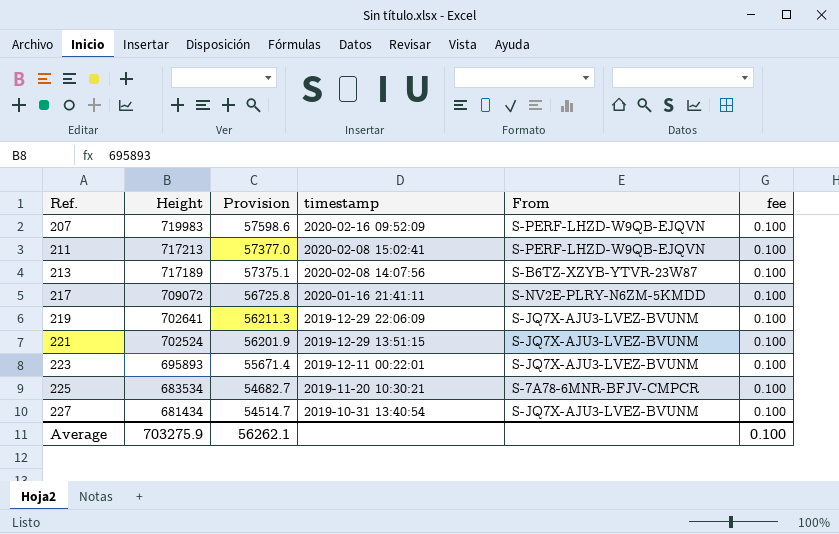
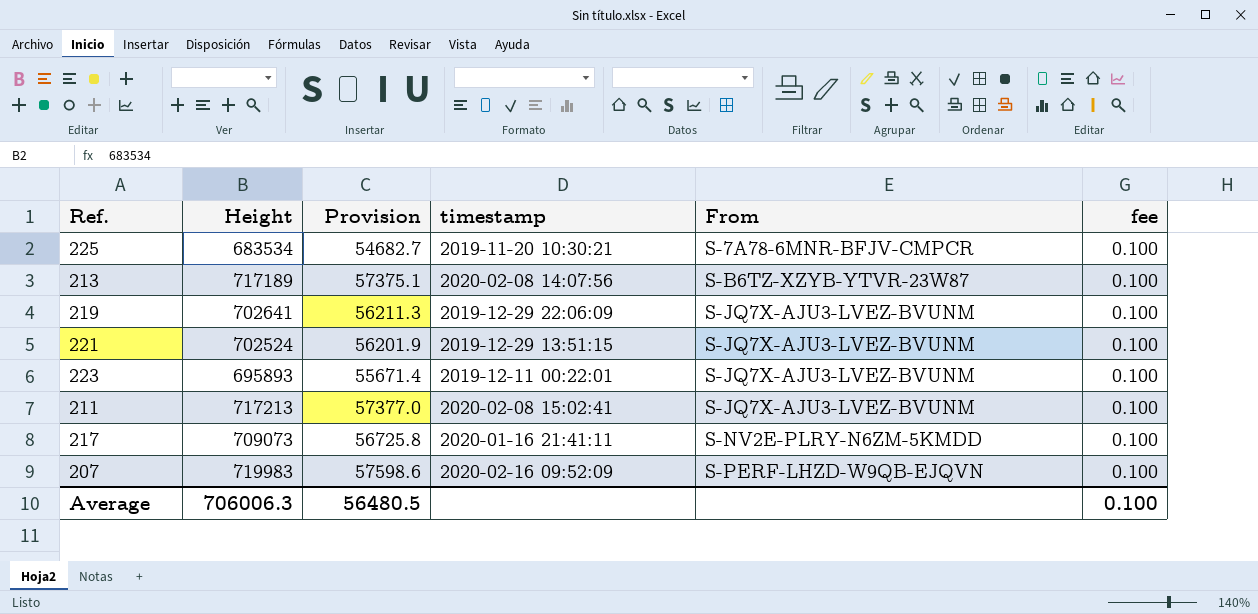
row order: Ref. ascending -> From ascending
row 227: 681434 | 54514.7 | 2019-10-31 13:40:54 | S-JQ7X-AJU3-LVEZ-BVUNM | 0.100 -> none
211 | From: S-PERF-LHZD-W9QB-EJQVN -> S-JQ7X-AJU3-LVEZ-BVUNM
217 | Height: 709072 -> 709073
Average | Height: 703275.9 -> 706006.3
Average | Provision: 56262.1 -> 56480.5

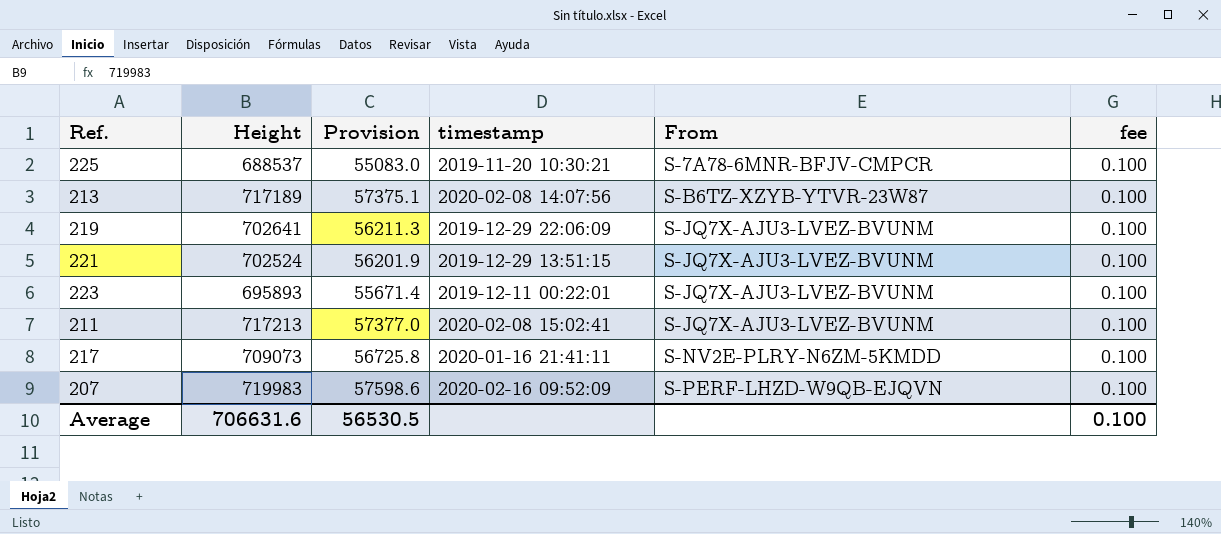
225 | Height: 683534 -> 688537
225 | Provision: 54682.7 -> 55083.0
Average | Height: 706006.3 -> 706631.6
Average | Provision: 56480.5 -> 56530.5

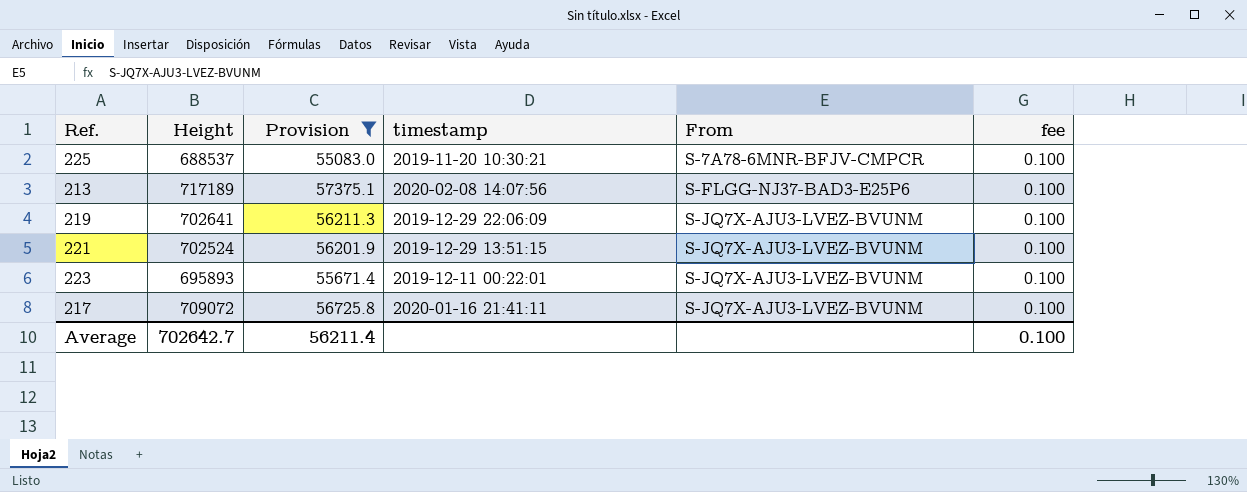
filter: none -> Provision <= 57375.1
213 | From: S-B6TZ-XZYB-YTVR-23W87 -> S-FLGG-NJ37-BAD3-E25P6
217 | Height: 709073 -> 709072
217 | From: S-NV2E-PLRY-N6ZM-5KMDD -> S-JQ7X-AJU3-LVEZ-BVUNM
Average | Height: 706631.6 -> 702642.7
Average | Provision: 56530.5 -> 56211.4

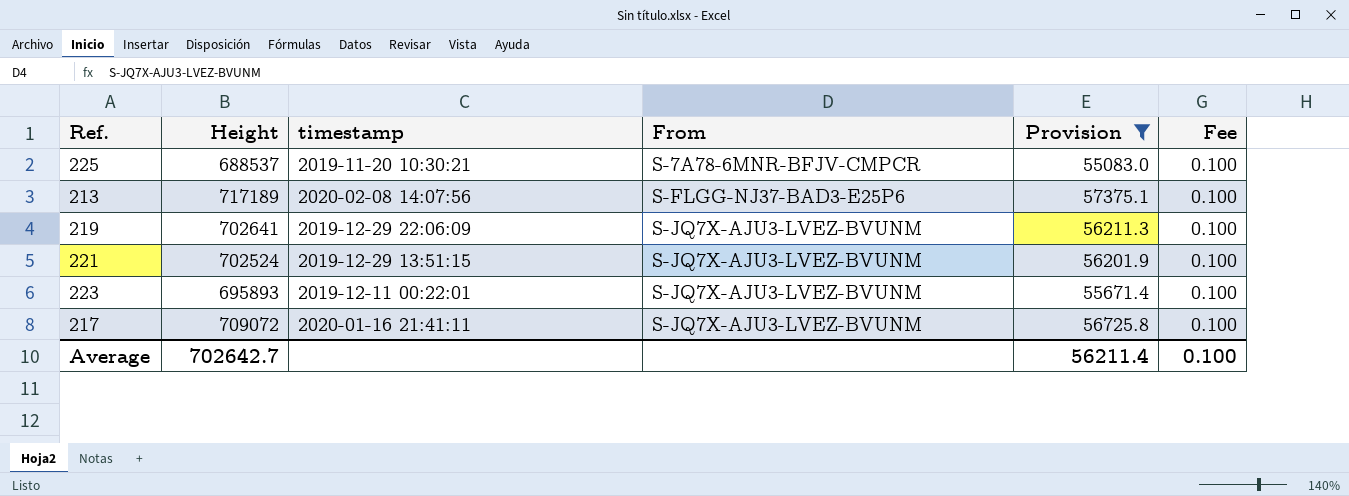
column Provision | position: 3 -> 5
column name: fee -> Fee

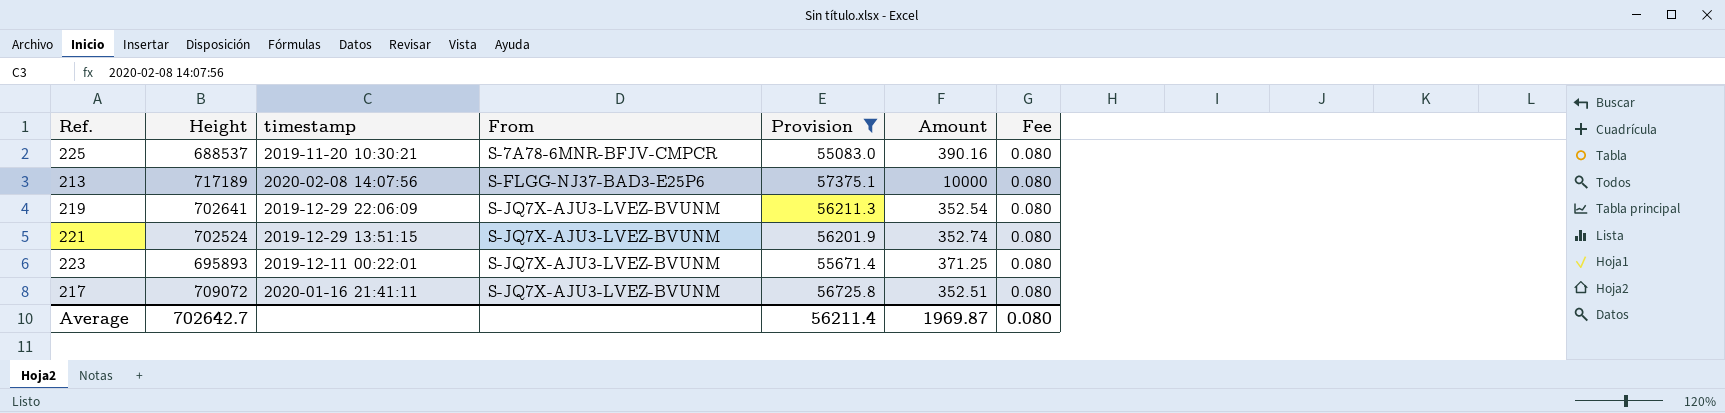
column Amount | position: none -> 6
225 | Fee: 0.100 -> 0.080
213 | Fee: 0.100 -> 0.080
219 | Fee: 0.100 -> 0.080
221 | Fee: 0.100 -> 0.080
223 | Fee: 0.100 -> 0.080
217 | Fee: 0.100 -> 0.080
Average | Fee: 0.100 -> 0.080

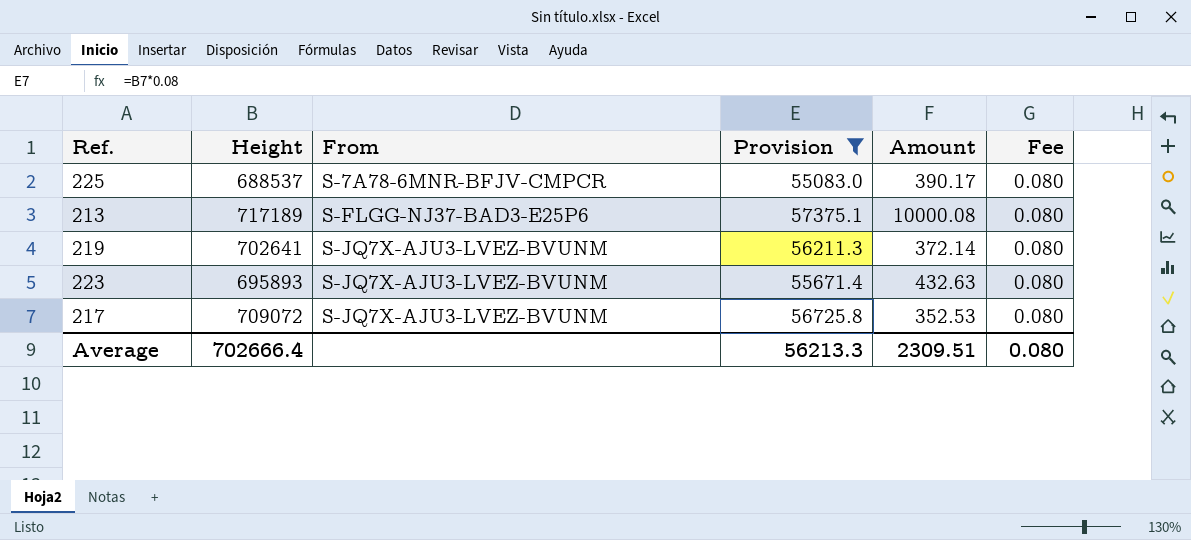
column timestamp | position: 3 -> none
row 221: 702524 | 2019-12-29 13:51:15 | S-JQ7X-AJU3-LVEZ-BVUNM | 56201.9 | 352.74 | 0.080 -> none
225 | Amount: 390.16 -> 390.17
213 | Amount: 10000 -> 10000.08
219 | Amount: 352.54 -> 372.14
223 | Amount: 371.25 -> 432.63
217 | Amount: 352.51 -> 352.53
Average | Height: 702642.7 -> 702666.4
Average | Provision: 56211.4 -> 56213.3
Average | Amount: 1969.87 -> 2309.51

